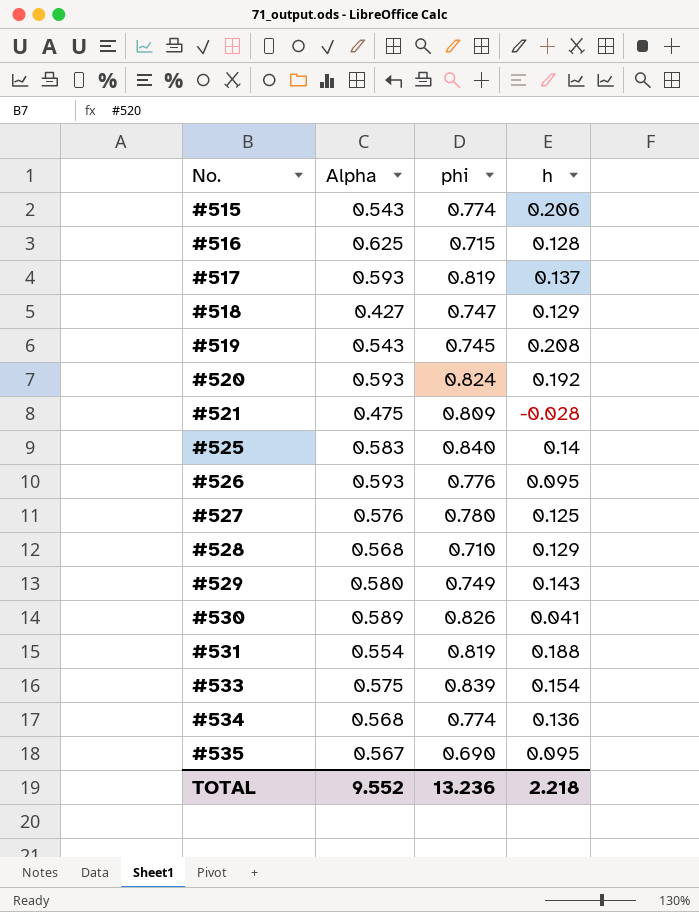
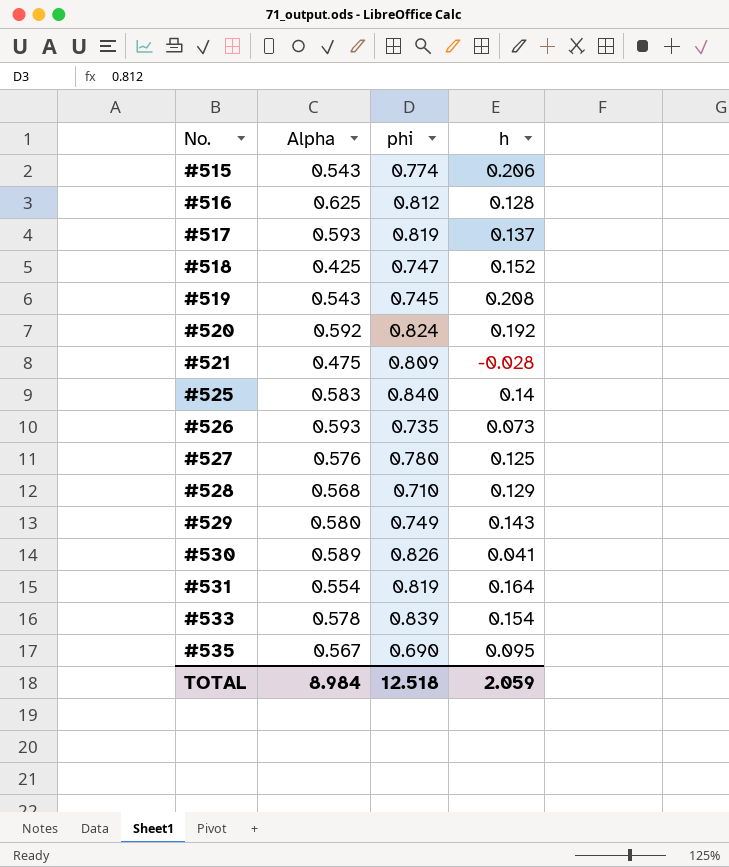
row #534: 0.568 | 0.774 | 0.136 -> none
#516 | phi: 0.715 -> 0.812
#518 | Alpha: 0.427 -> 0.425
#518 | h: 0.129 -> 0.152
#520 | Alpha: 0.593 -> 0.592
#526 | phi: 0.776 -> 0.735
#526 | h: 0.095 -> 0.073
#531 | h: 0.188 -> 0.164
#533 | Alpha: 0.575 -> 0.578
TOTAL | Alpha: 9.552 -> 8.984
TOTAL | phi: 13.236 -> 12.518
TOTAL | h: 2.218 -> 2.059

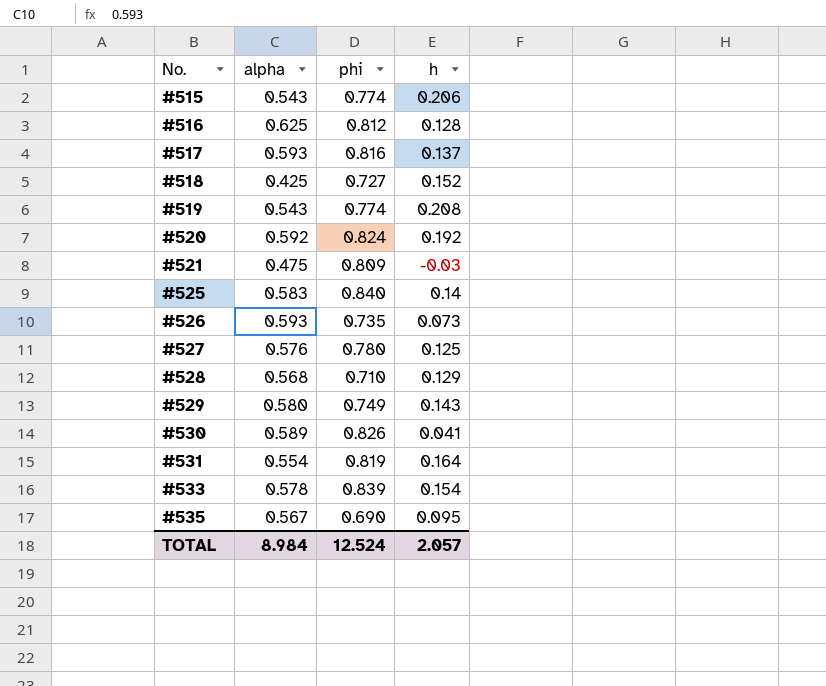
column name: Alpha -> alpha
#517 | phi: 0.819 -> 0.816
#518 | phi: 0.747 -> 0.727
#519 | phi: 0.745 -> 0.774
#521 | h: -0.028 -> -0.03
TOTAL | phi: 12.518 -> 12.524
TOTAL | h: 2.059 -> 2.057

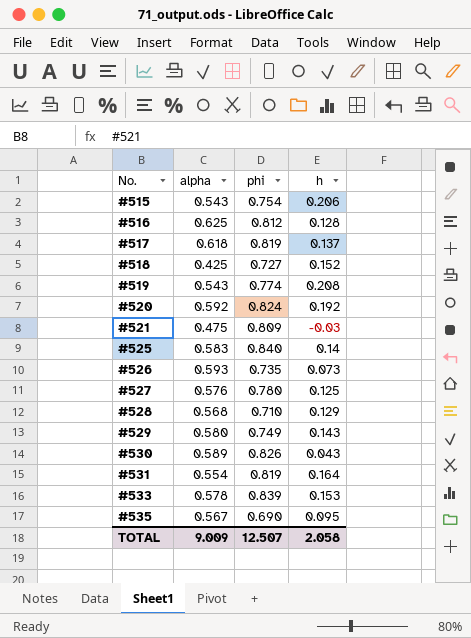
#515 | phi: 0.774 -> 0.754
#517 | alpha: 0.593 -> 0.618
#517 | phi: 0.816 -> 0.819
#530 | h: 0.041 -> 0.043
#533 | h: 0.154 -> 0.153
TOTAL | alpha: 8.984 -> 9.009
TOTAL | phi: 12.524 -> 12.507
TOTAL | h: 2.057 -> 2.058

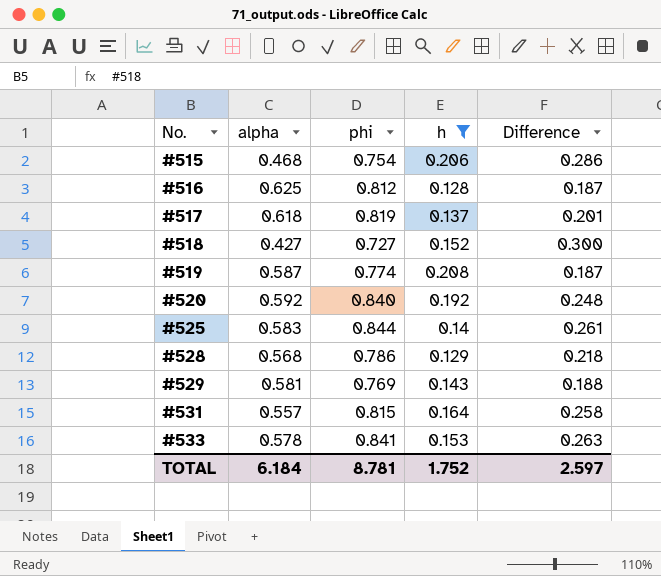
filter: none -> h >= 0.128
column Difference | formula: none -> [phi] - [alpha]
#515 | alpha: 0.543 -> 0.468
#518 | alpha: 0.425 -> 0.427
#519 | alpha: 0.543 -> 0.587
#520 | phi: 0.824 -> 0.840
#525 | phi: 0.840 -> 0.844
#528 | phi: 0.710 -> 0.786
#529 | alpha: 0.580 -> 0.581
#529 | phi: 0.749 -> 0.769
#531 | alpha: 0.554 -> 0.557
#531 | phi: 0.819 -> 0.815
#533 | phi: 0.839 -> 0.841
TOTAL | alpha: 9.009 -> 6.184
TOTAL | phi: 12.507 -> 8.781
TOTAL | h: 2.058 -> 1.752

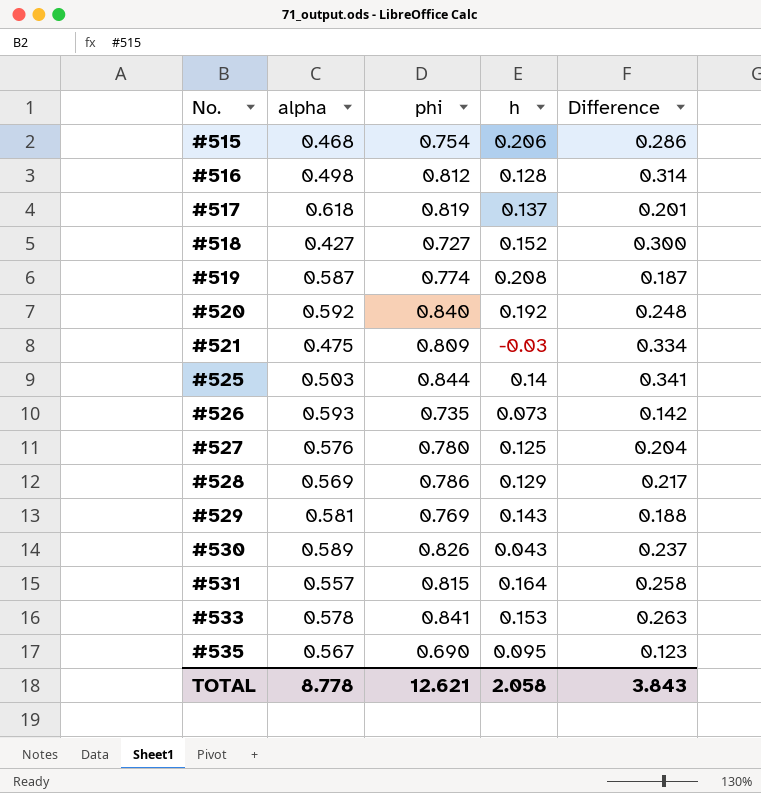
filter: h >= 0.128 -> none
#516 | alpha: 0.625 -> 0.498
#516 | Difference: 0.187 -> 0.314
#525 | alpha: 0.583 -> 0.503
#525 | Difference: 0.261 -> 0.341
#528 | alpha: 0.568 -> 0.569
#528 | Difference: 0.218 -> 0.217
TOTAL | alpha: 6.184 -> 8.778
TOTAL | phi: 8.781 -> 12.621
TOTAL | h: 1.752 -> 2.058
TOTAL | Difference: 2.597 -> 3.843

